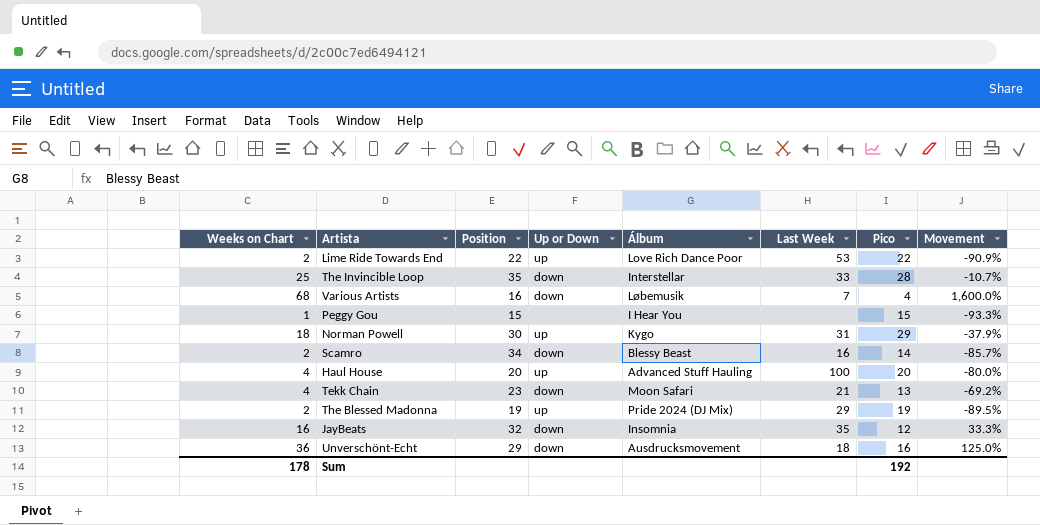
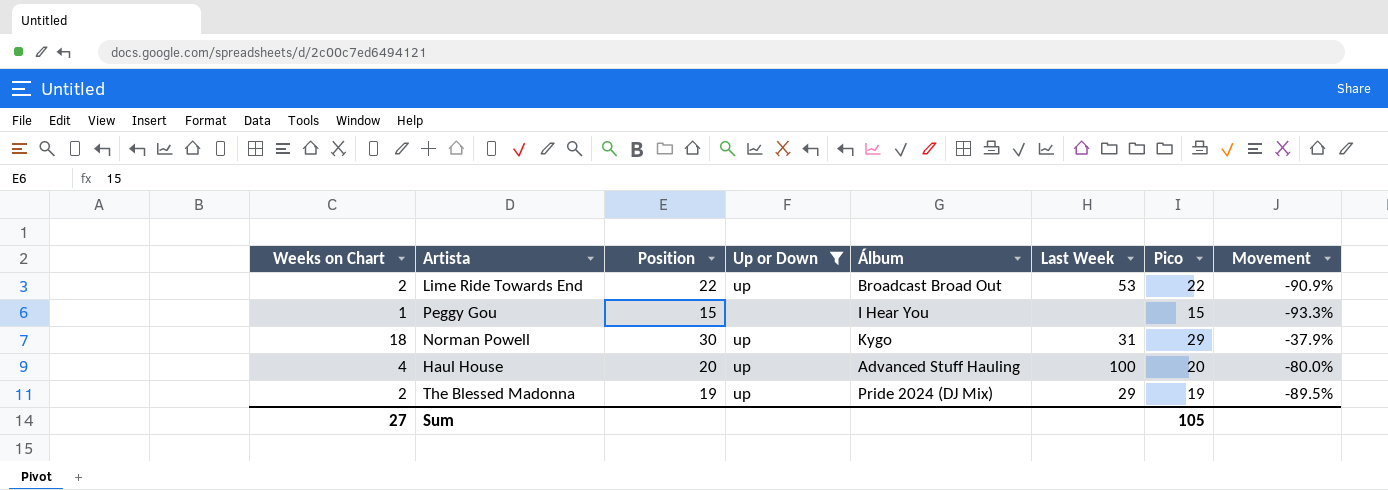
filter: none -> Up or Down != down
Lime Ride Towards End | Álbum: Love Rich Dance Poor -> Broadcast Broad Out
Sum | Weeks on Chart: 178 -> 27
Sum | Pico: 192 -> 105

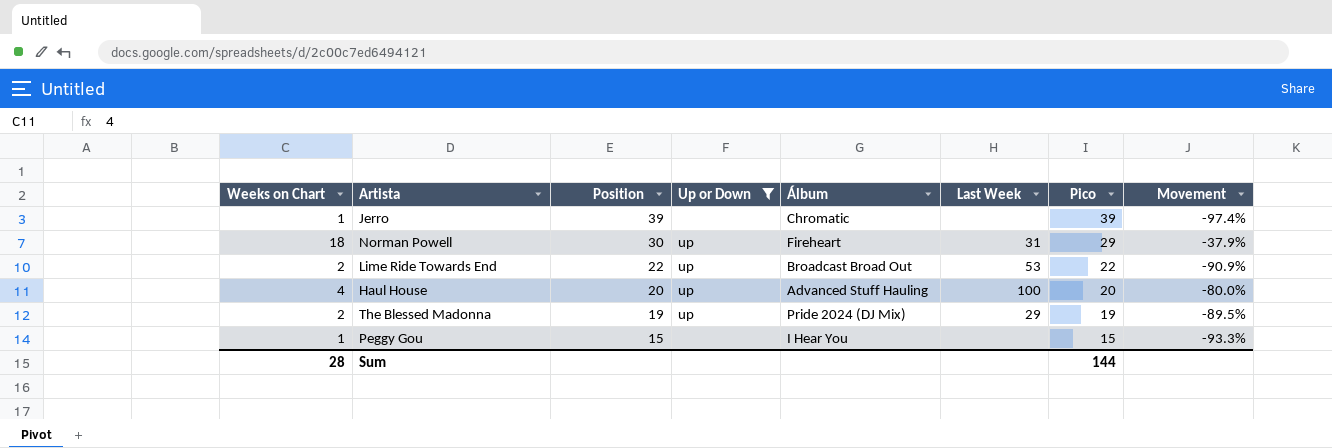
row order: none -> Position descending
row Jerro: none -> 1 | 39 | none | Chromatic | none | 39 | -97.4%
Norman Powell | Álbum: Kygo -> Fireheart
Sum | Weeks on Chart: 27 -> 28
Sum | Pico: 105 -> 144

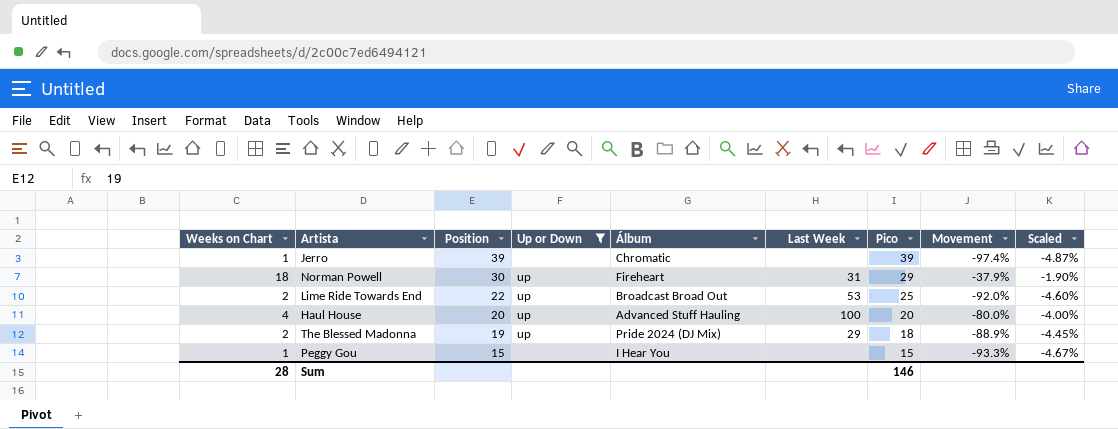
column Scaled | formula: none -> [Movement] * 0.05
Lime Ride Towards End | Pico: 22 -> 25
Lime Ride Towards End | Movement: -90.9% -> -92.0%
The Blessed Madonna | Pico: 19 -> 18
The Blessed Madonna | Movement: -89.5% -> -88.9%
Sum | Pico: 144 -> 146

